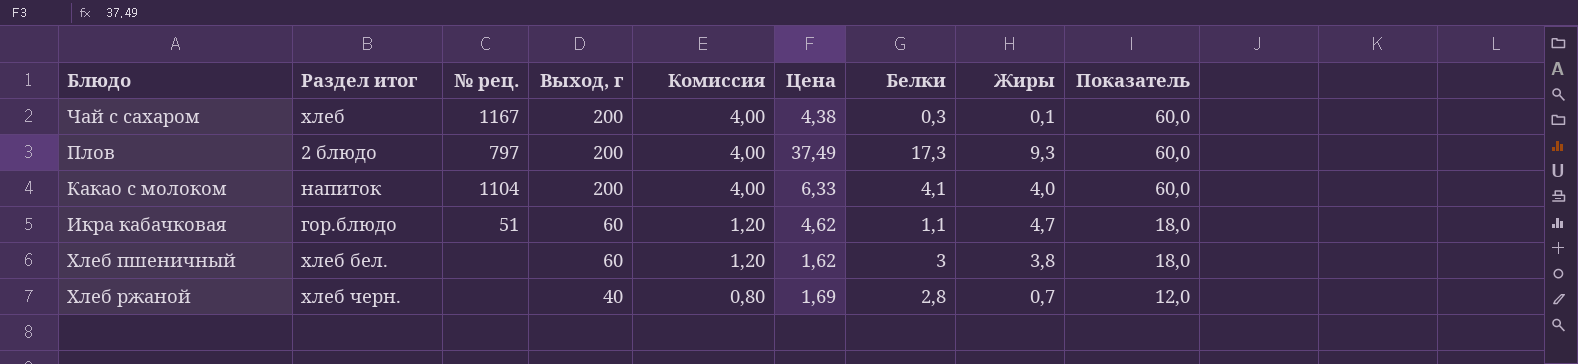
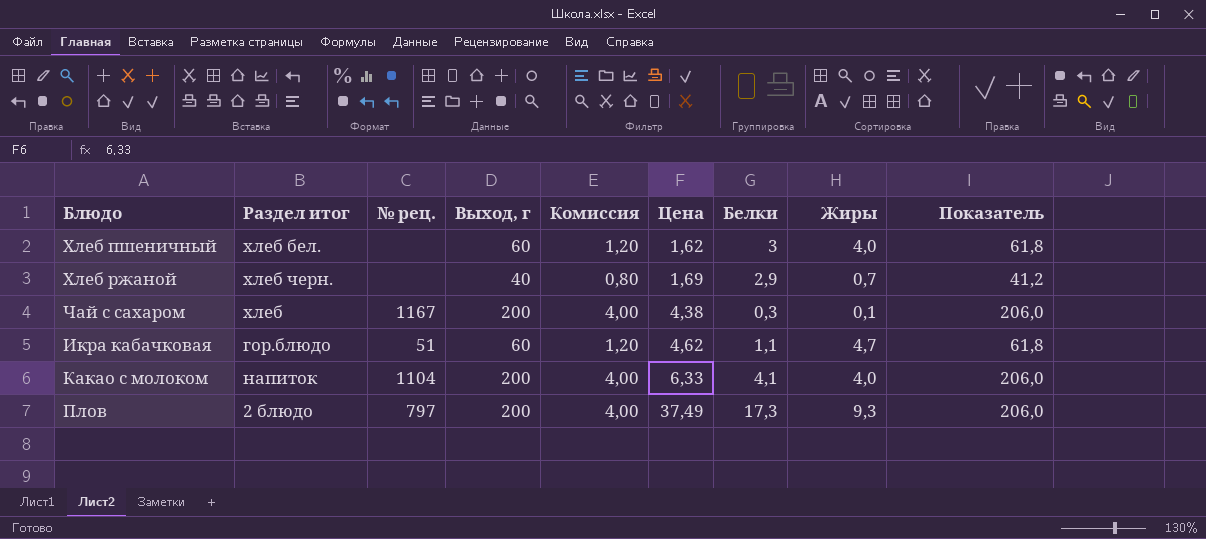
row order: Выход, г descending -> Цена ascending
column Показатель | formula: [Выход, г] * 0,3 -> [Выход, г] * 1,03
Хлеб пшеничный | Жиры: 3,8 -> 4,0
Хлеб ржаной | Белки: 2,8 -> 2,9

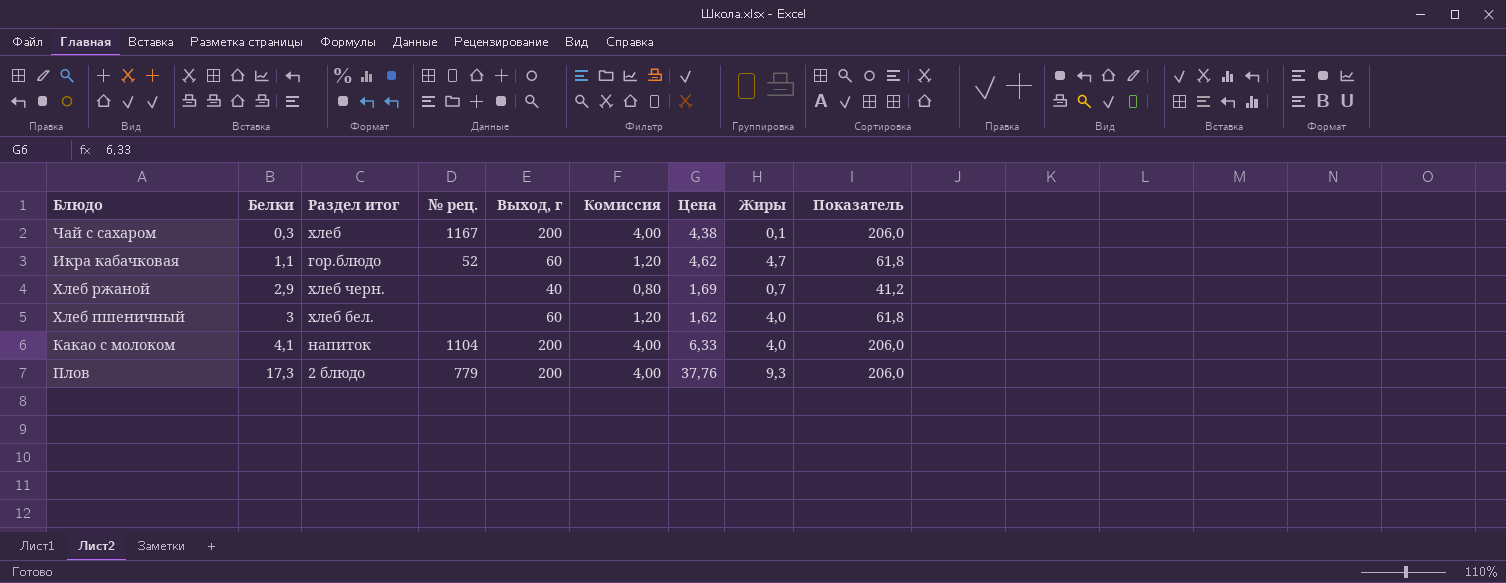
row order: Цена ascending -> Белки ascending
column Белки | position: 7 -> 2
Икра кабачковая | № рец.: 51 -> 52
Плов | № рец.: 797 -> 779
Плов | Цена: 37,49 -> 37,76

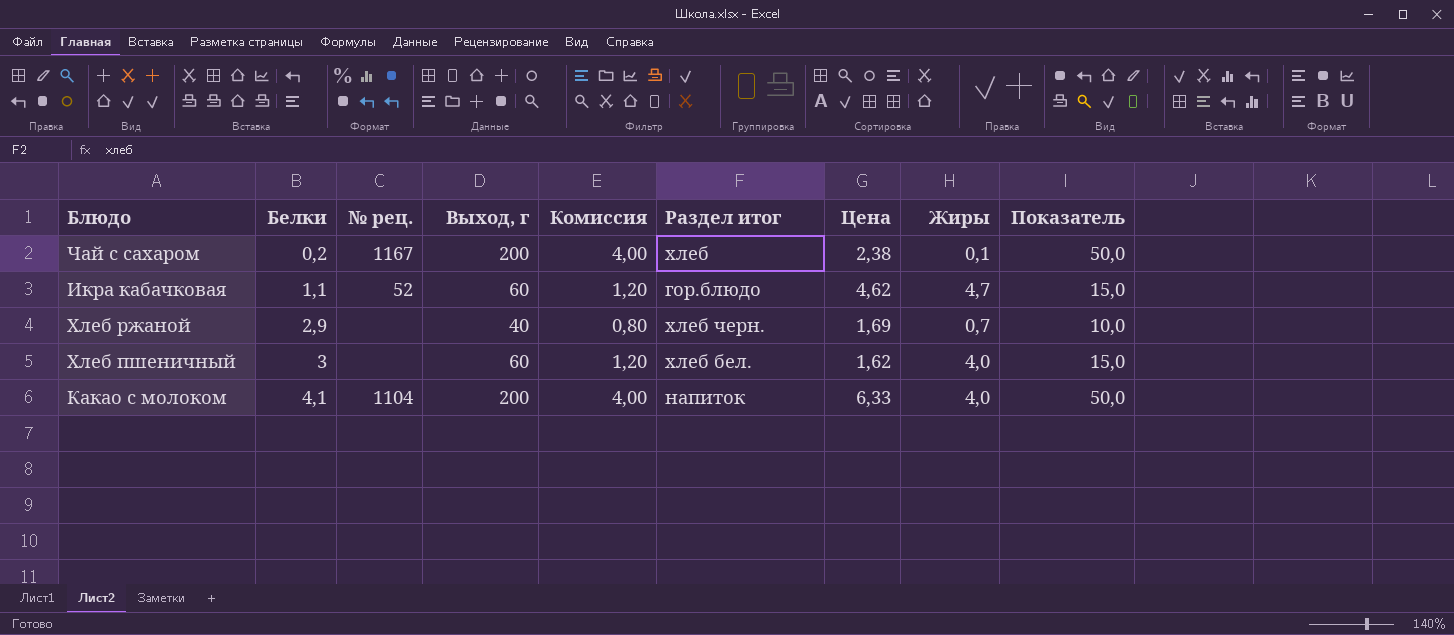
column Раздел итог | position: 3 -> 6
column Показатель | formula: [Выход, г] * 1,03 -> [Выход, г] * 0,25
row Плов: 17,3 | 2 блюдо | 779 | 200 | 4,00 | 37,76 | 9,3 | 206,0 -> none
Чай с сахаром | Белки: 0,3 -> 0,2
Чай с сахаром | Цена: 4,38 -> 2,38

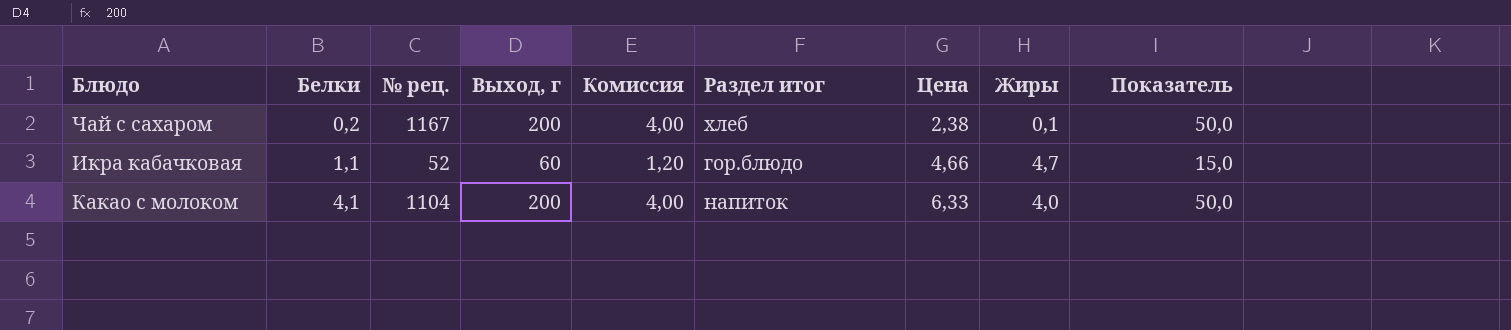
row Хлеб ржаной: 2,9 | none | 40 | 0,80 | хлеб черн. | 1,69 | 0,7 | 10,0 -> none
row Хлеб пшеничный: 3 | none | 60 | 1,20 | хлеб бел. | 1,62 | 4,0 | 15,0 -> none
Икра кабачковая | Цена: 4,62 -> 4,66

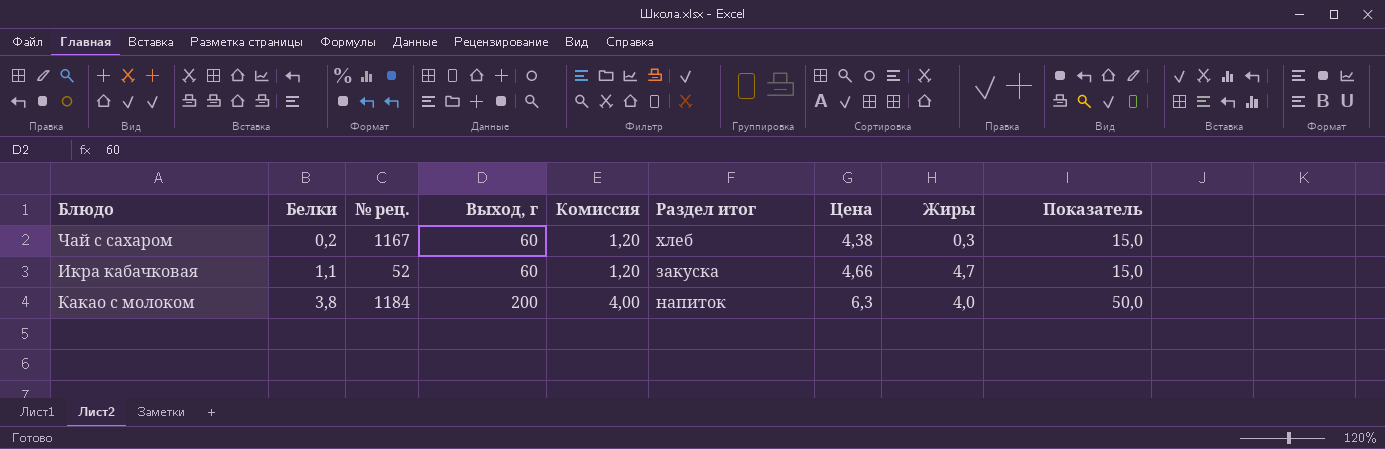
Чай с сахаром | Выход, г: 200 -> 60
Чай с сахаром | Комиссия: 4,00 -> 1,20
Чай с сахаром | Цена: 2,38 -> 4,38
Чай с сахаром | Жиры: 0,1 -> 0,3
Чай с сахаром | Показатель: 50,0 -> 15,0
Икра кабачковая | Раздел итог: гор.блюдо -> закуска
Какао с молоком | Белки: 4,1 -> 3,8
Какао с молоком | № рец.: 1104 -> 1184
Какао с молоком | Цена: 6,33 -> 6,3

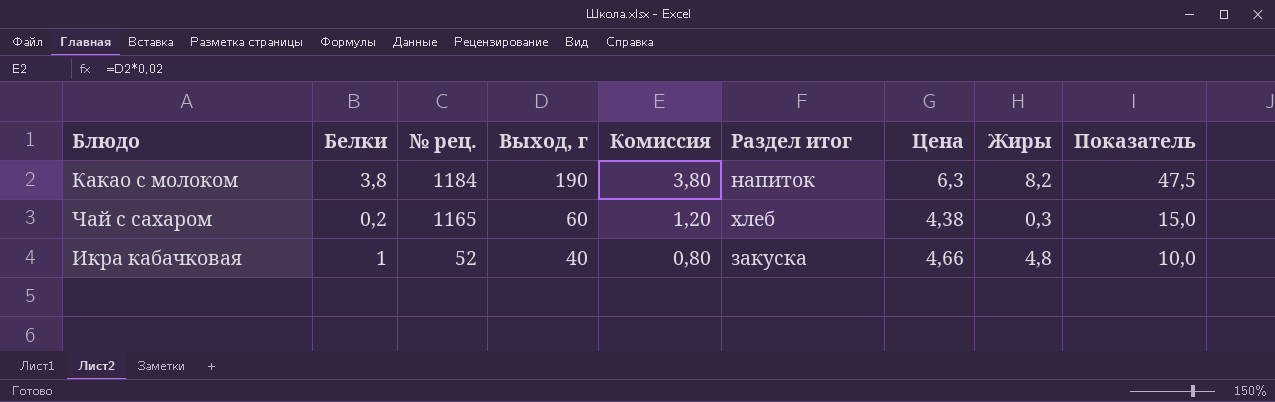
row order: Белки ascending -> № рец. descending
Какао с молоком | Выход, г: 200 -> 190
Какао с молоком | Комиссия: 4,00 -> 3,80
Какао с молоком | Жиры: 4,0 -> 8,2
Какао с молоком | Показатель: 50,0 -> 47,5
Чай с сахаром | № рец.: 1167 -> 1165
Икра кабачковая | Белки: 1,1 -> 1
Икра кабачковая | Выход, г: 60 -> 40
Икра кабачковая | Комиссия: 1,20 -> 0,80
Икра кабачковая | Жиры: 4,7 -> 4,8
Икра кабачковая | Показатель: 15,0 -> 10,0

